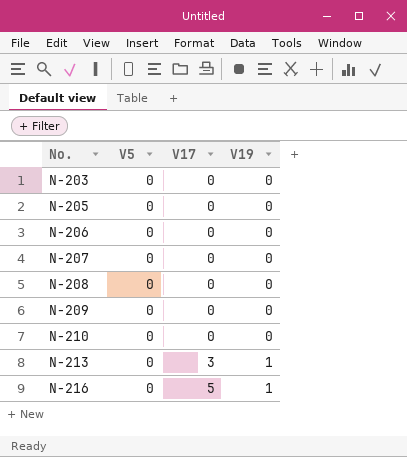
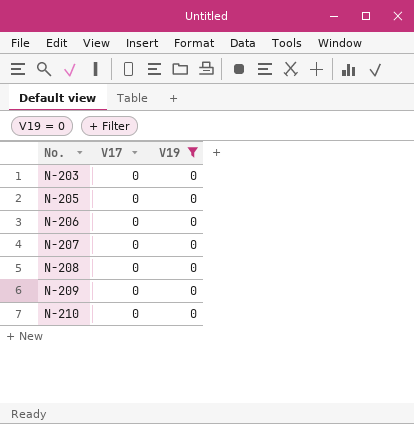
filter: none -> V19 = 0
column V5 | position: 2 -> none

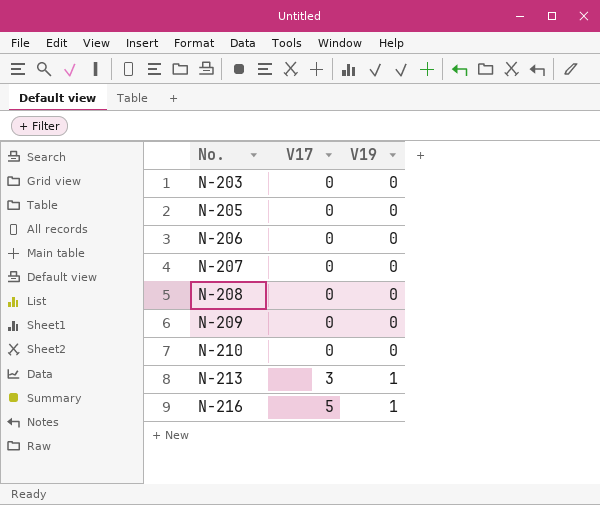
filter: V19 = 0 -> none

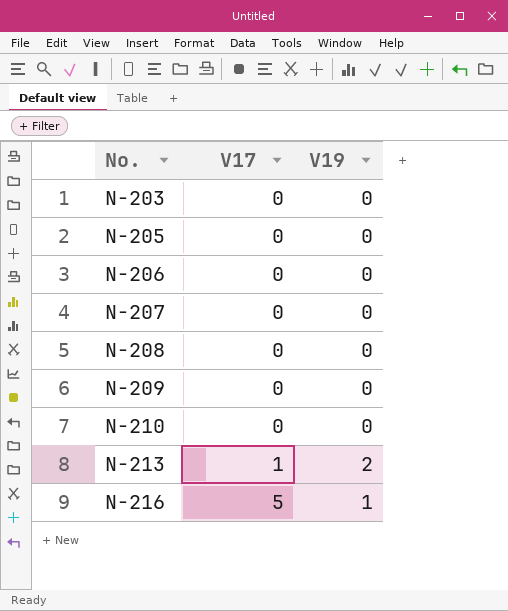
N-213 | V17: 3 -> 1
N-213 | V19: 1 -> 2

